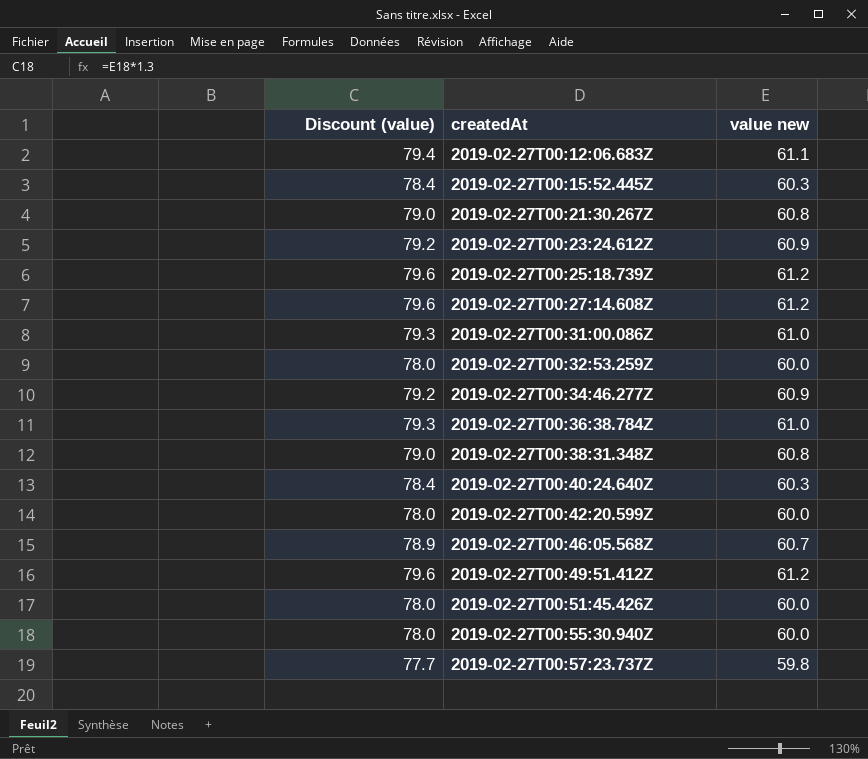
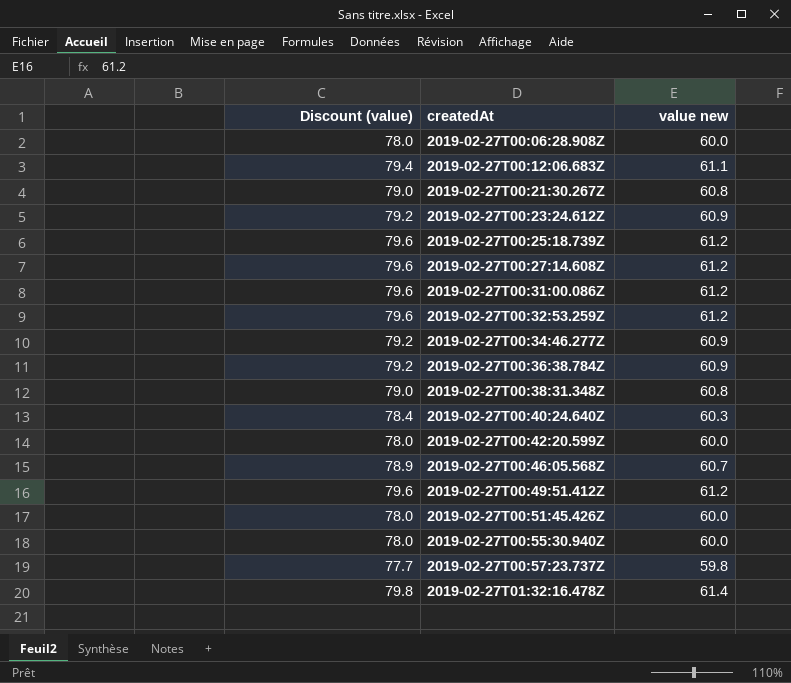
row 2019-02-27T00:15:52.445Z: 78.4 | 60.3 -> none
row 2019-02-27T00:06:28.908Z: none -> 78.0 | 60.0
2019-02-27T00:31:00.086Z | Discount (value): 79.3 -> 79.6
2019-02-27T00:31:00.086Z | value new: 61.0 -> 61.2
2019-02-27T00:32:53.259Z | Discount (value): 78.0 -> 79.6
2019-02-27T00:32:53.259Z | value new: 60.0 -> 61.2
2019-02-27T00:36:38.784Z | Discount (value): 79.3 -> 79.2
2019-02-27T00:36:38.784Z | value new: 61.0 -> 60.9
row 2019-02-27T01:32:16.478Z: none -> 79.8 | 61.4

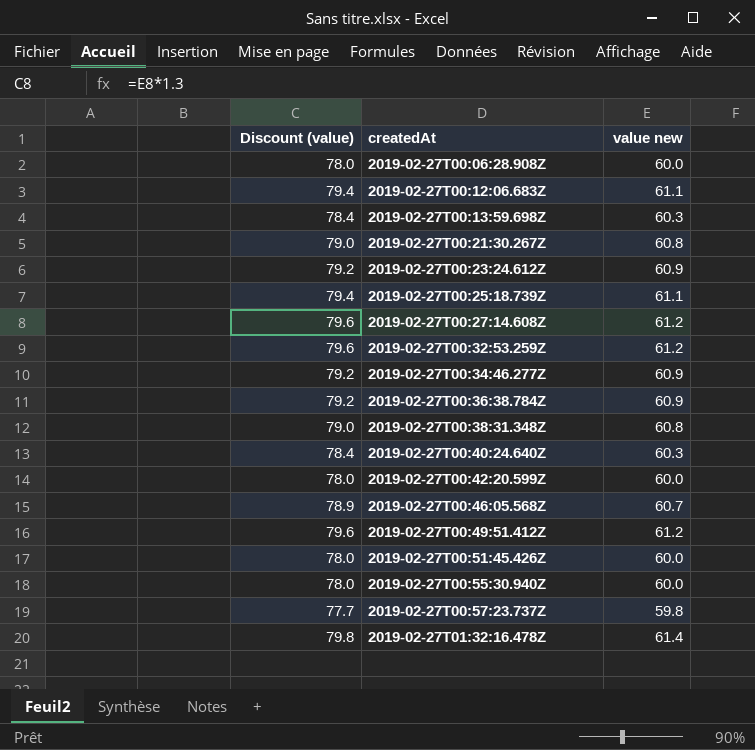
row 2019-02-27T00:31:00.086Z: 79.6 | 61.2 -> none
row 2019-02-27T00:13:59.698Z: none -> 78.4 | 60.3
2019-02-27T00:25:18.739Z | Discount (value): 79.6 -> 79.4
2019-02-27T00:25:18.739Z | value new: 61.2 -> 61.1

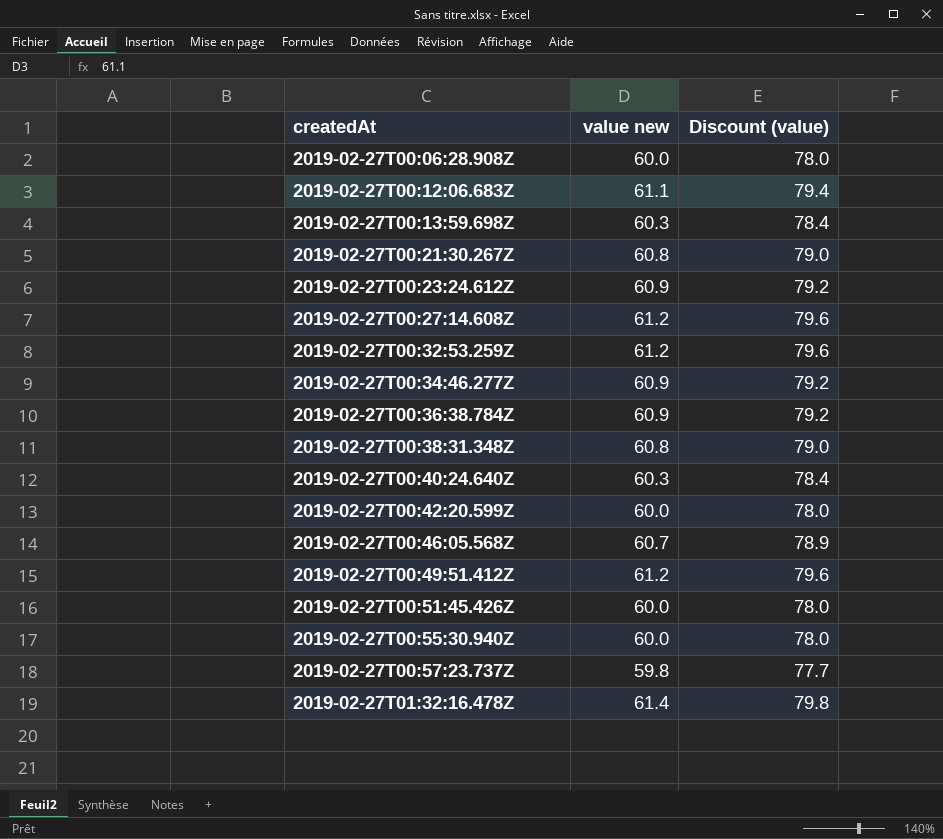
column Discount (value) | position: 1 -> 3
row 2019-02-27T00:25:18.739Z: 79.4 | 61.1 -> none

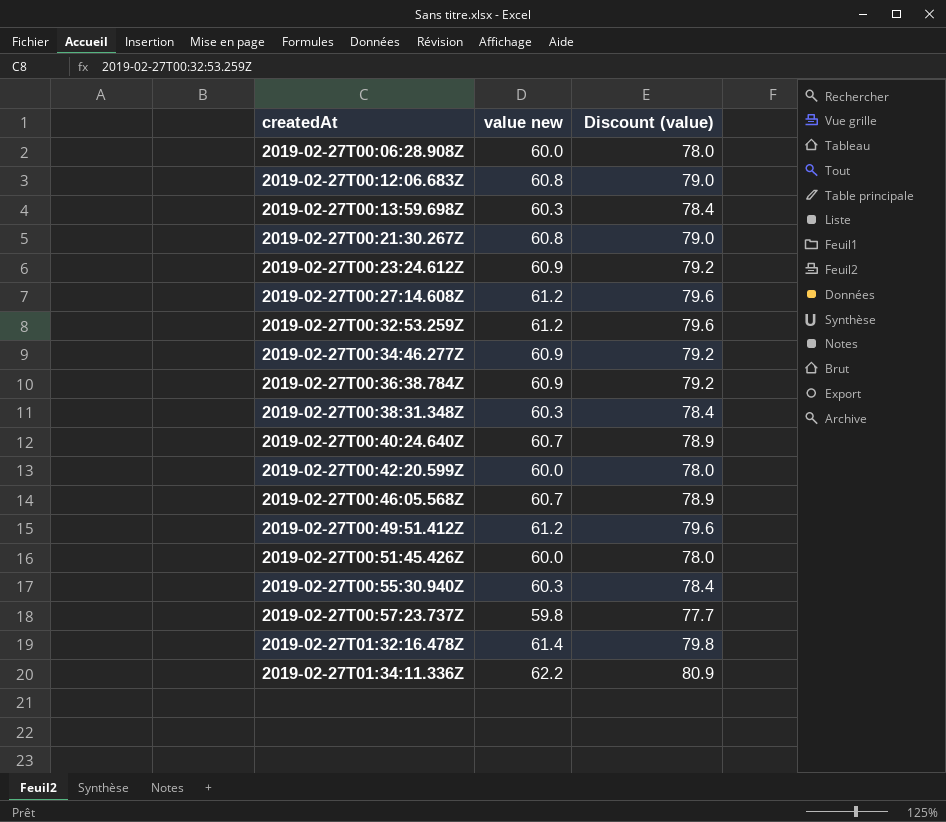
2019-02-27T00:12:06.683Z | value new: 61.1 -> 60.8
2019-02-27T00:12:06.683Z | Discount (value): 79.4 -> 79.0
2019-02-27T00:38:31.348Z | value new: 60.8 -> 60.3
2019-02-27T00:38:31.348Z | Discount (value): 79.0 -> 78.4
2019-02-27T00:40:24.640Z | value new: 60.3 -> 60.7
2019-02-27T00:40:24.640Z | Discount (value): 78.4 -> 78.9
2019-02-27T00:55:30.940Z | value new: 60.0 -> 60.3
2019-02-27T00:55:30.940Z | Discount (value): 78.0 -> 78.4
row 2019-02-27T01:34:11.336Z: none -> 62.2 | 80.9

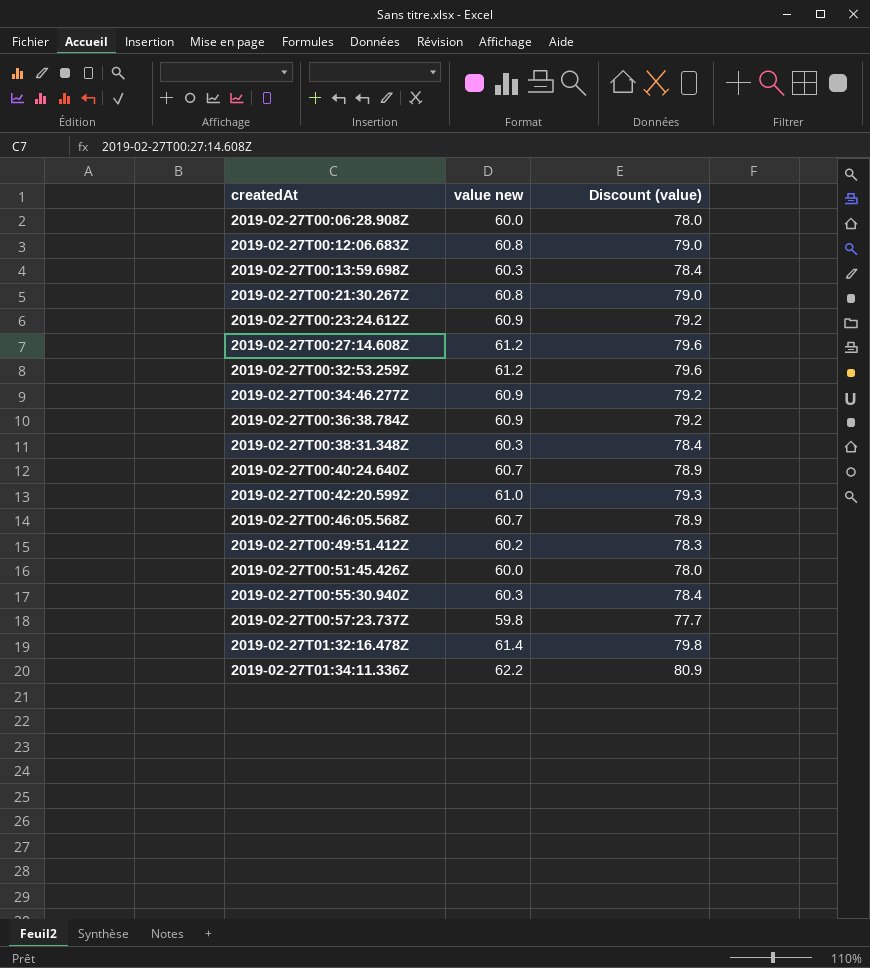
2019-02-27T00:42:20.599Z | value new: 60.0 -> 61.0
2019-02-27T00:42:20.599Z | Discount (value): 78.0 -> 79.3
2019-02-27T00:49:51.412Z | value new: 61.2 -> 60.2
2019-02-27T00:49:51.412Z | Discount (value): 79.6 -> 78.3

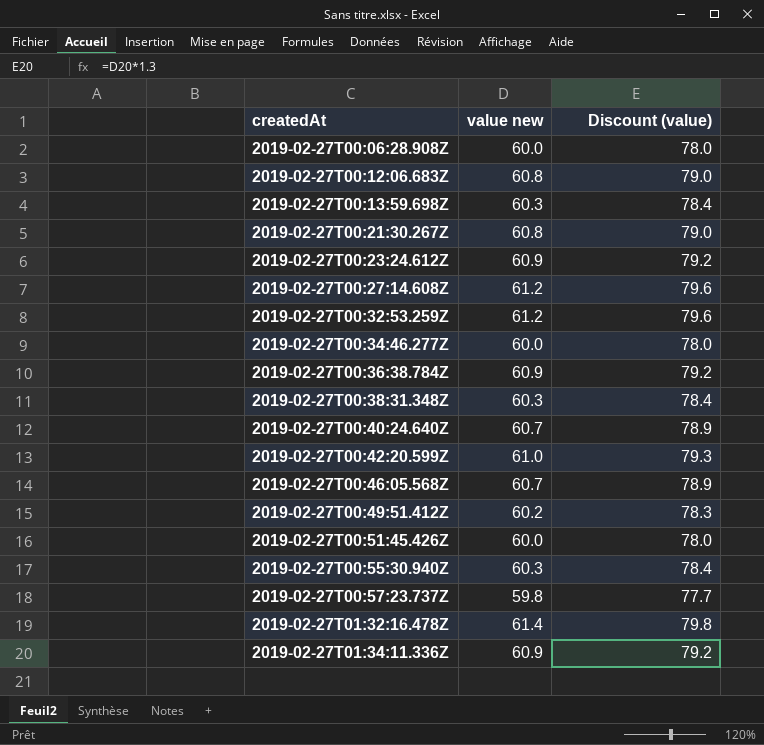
2019-02-27T00:34:46.277Z | value new: 60.9 -> 60.0
2019-02-27T00:34:46.277Z | Discount (value): 79.2 -> 78.0
2019-02-27T01:34:11.336Z | value new: 62.2 -> 60.9
2019-02-27T01:34:11.336Z | Discount (value): 80.9 -> 79.2

